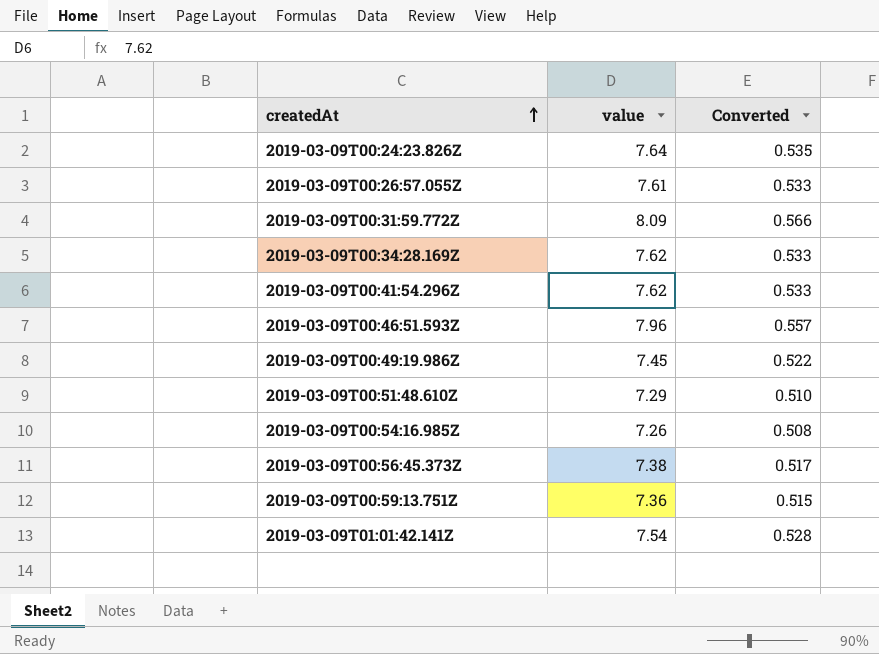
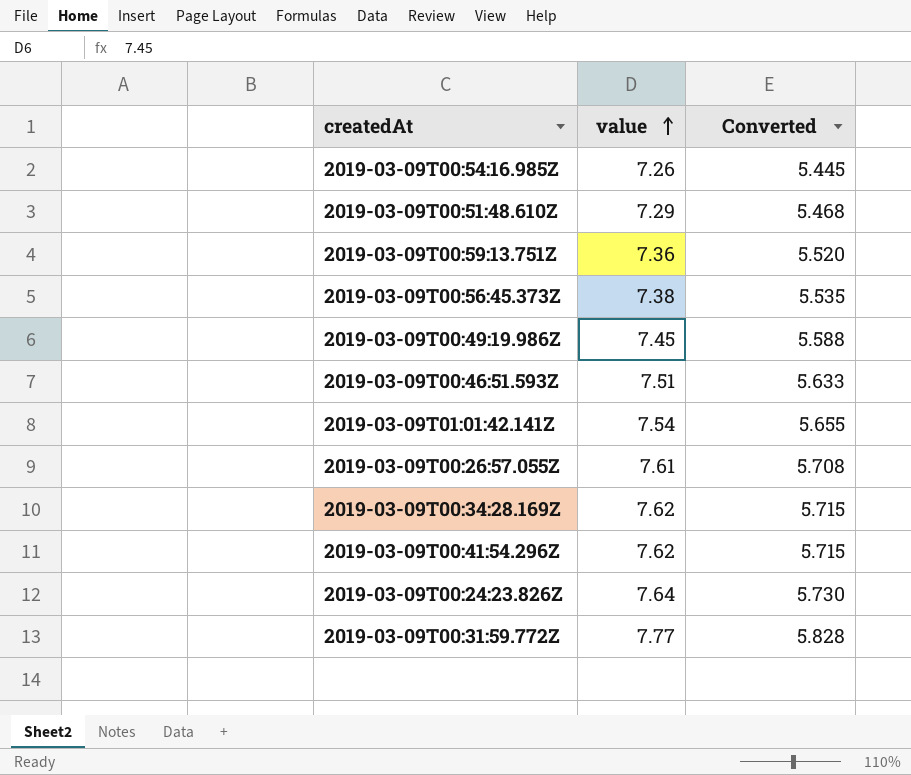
row order: createdAt ascending -> value ascending
column Converted | formula: [value] * 0.07 -> [value] * 0.75
2019-03-09T00:46:51.593Z | value: 7.96 -> 7.51
2019-03-09T00:31:59.772Z | value: 8.09 -> 7.77

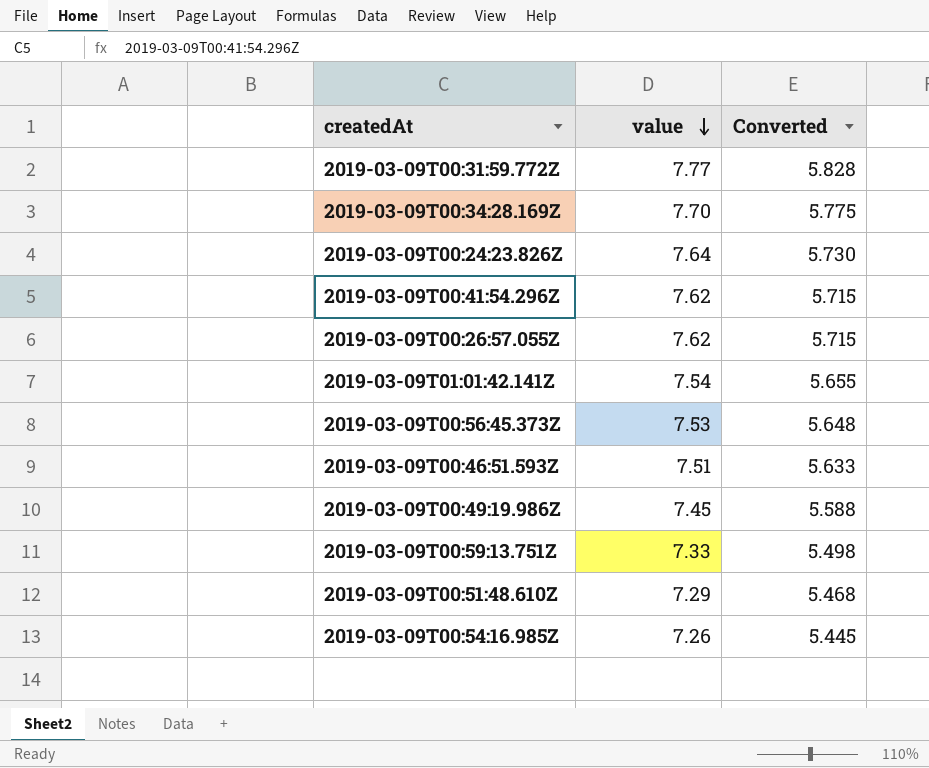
row order: value ascending -> value descending
2019-03-09T00:34:28.169Z | value: 7.62 -> 7.70
2019-03-09T00:34:28.169Z | Converted: 5.715 -> 5.775
2019-03-09T00:26:57.055Z | value: 7.61 -> 7.62
2019-03-09T00:26:57.055Z | Converted: 5.708 -> 5.715
2019-03-09T00:56:45.373Z | value: 7.38 -> 7.53
2019-03-09T00:56:45.373Z | Converted: 5.535 -> 5.648
2019-03-09T00:59:13.751Z | value: 7.36 -> 7.33
2019-03-09T00:59:13.751Z | Converted: 5.520 -> 5.498

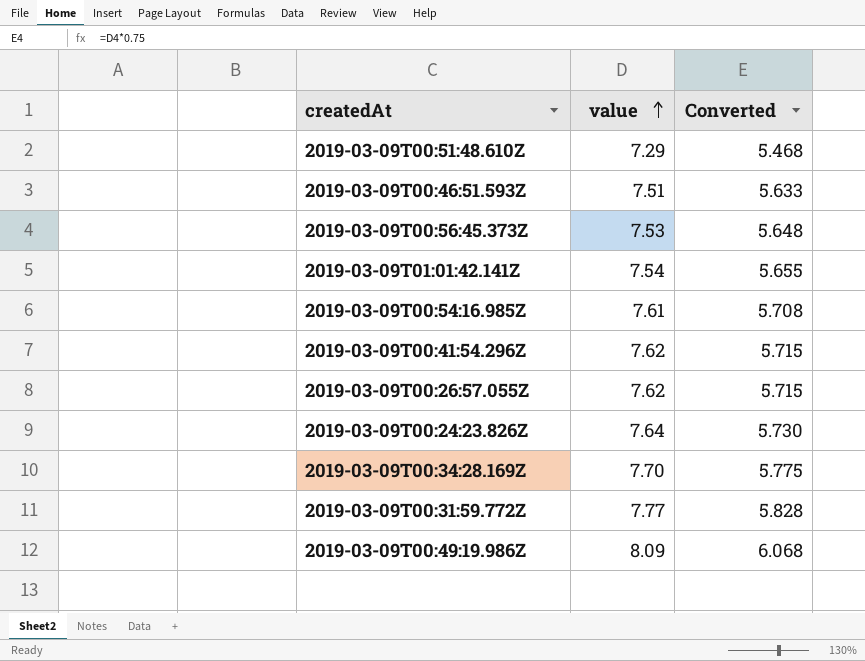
row order: value descending -> value ascending
row 2019-03-09T00:59:13.751Z: 7.33 | 5.498 -> none
2019-03-09T00:54:16.985Z | value: 7.26 -> 7.61
2019-03-09T00:54:16.985Z | Converted: 5.445 -> 5.708
2019-03-09T00:49:19.986Z | value: 7.45 -> 8.09
2019-03-09T00:49:19.986Z | Converted: 5.588 -> 6.068

